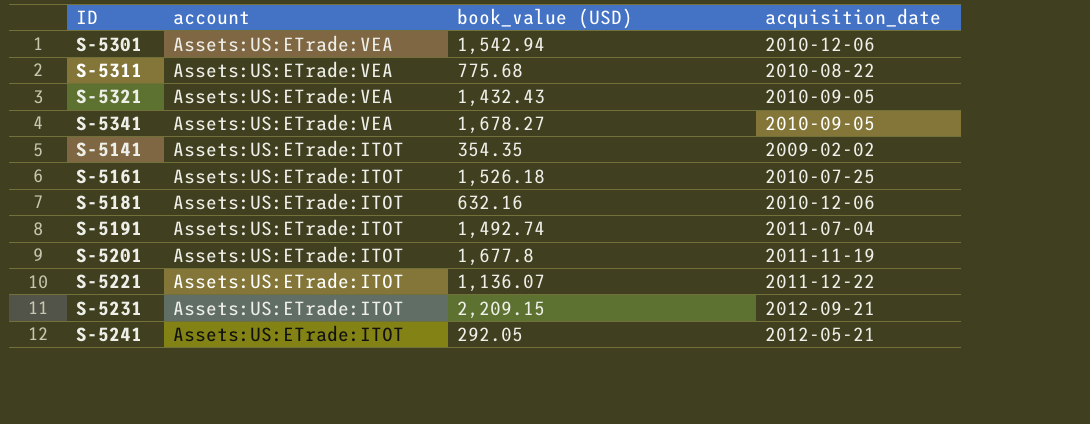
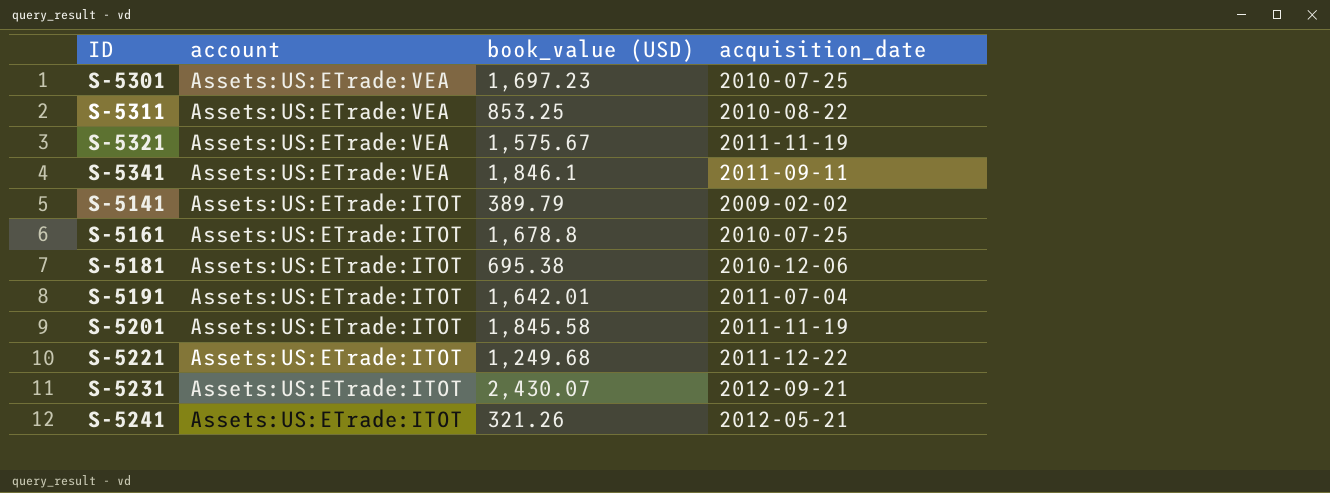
S-5301 | book_value (USD): 1,542.94 -> 1,697.23
S-5301 | acquisition_date: 2010-12-06 -> 2010-07-25
S-5311 | book_value (USD): 775.68 -> 853.25
S-5321 | book_value (USD): 1,432.43 -> 1,575.67
S-5321 | acquisition_date: 2010-09-05 -> 2011-11-19
S-5341 | book_value (USD): 1,678.27 -> 1,846.1
S-5341 | acquisition_date: 2010-09-05 -> 2011-09-11
S-5141 | book_value (USD): 354.35 -> 389.79
S-5161 | book_value (USD): 1,526.18 -> 1,678.8
S-5181 | book_value (USD): 632.16 -> 695.38
S-5191 | book_value (USD): 1,492.74 -> 1,642.01
S-5201 | book_value (USD): 1,677.8 -> 1,845.58
S-5221 | book_value (USD): 1,136.07 -> 1,249.68
S-5231 | book_value (USD): 2,209.15 -> 2,430.07
S-5241 | book_value (USD): 292.05 -> 321.26

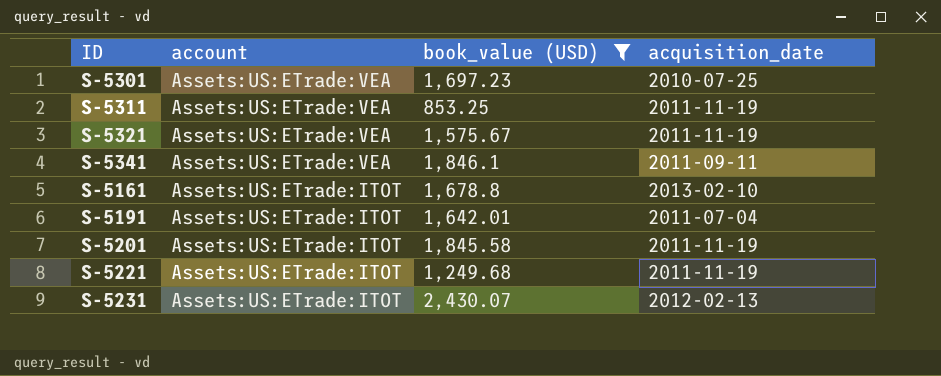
filter: none -> book_value (USD) >= 853.25
S-5311 | acquisition_date: 2010-08-22 -> 2011-11-19
S-5161 | acquisition_date: 2010-07-25 -> 2013-02-10
S-5221 | acquisition_date: 2011-12-22 -> 2011-11-19
S-5231 | acquisition_date: 2012-09-21 -> 2012-02-13

